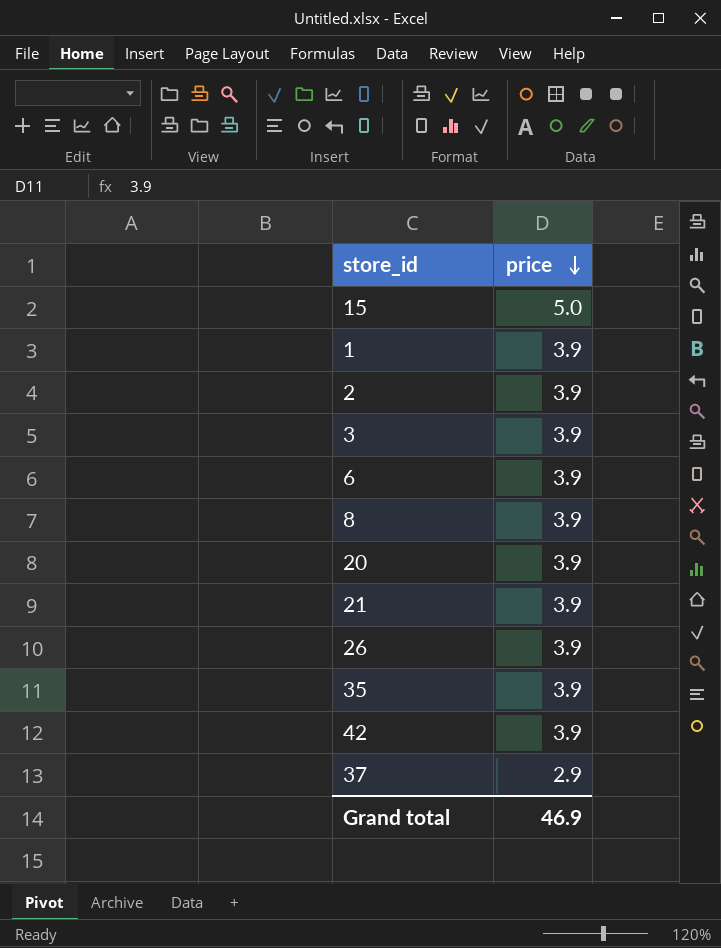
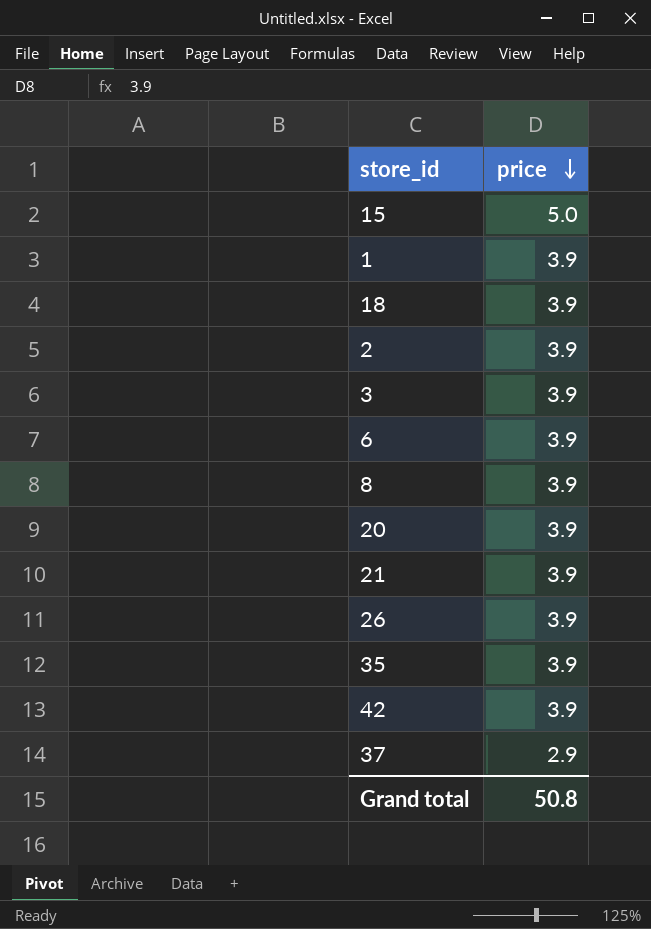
row 18: none -> 3.9
Grand total | price: 46.9 -> 50.8

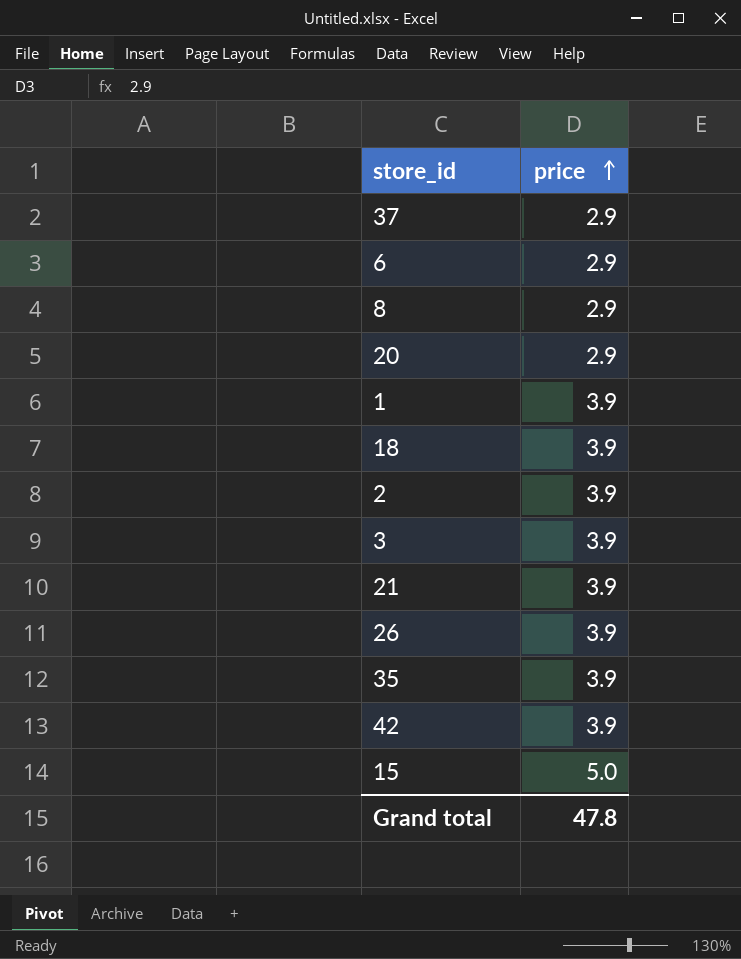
row order: price descending -> price ascending
6 | price: 3.9 -> 2.9
8 | price: 3.9 -> 2.9
20 | price: 3.9 -> 2.9
Grand total | price: 50.8 -> 47.8

